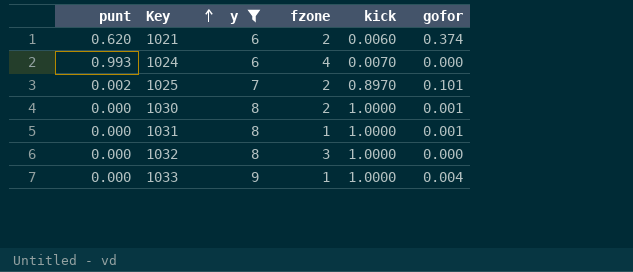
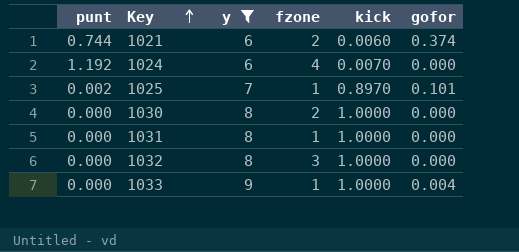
1021 | punt: 0.620 -> 0.744
1024 | punt: 0.993 -> 1.192
1025 | fzone: 2 -> 1
1030 | gofor: 0.001 -> 0.000
1031 | gofor: 0.001 -> 0.000

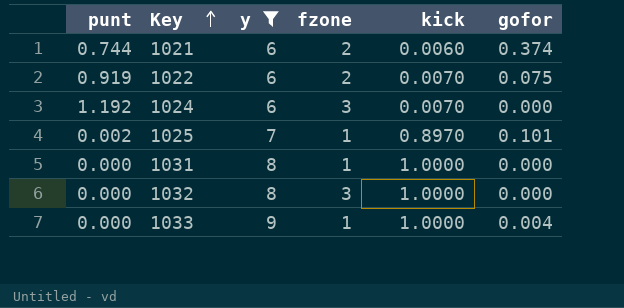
row 1030: 0.000 | 8 | 2 | 1.0000 | 0.000 -> none
row 1022: none -> 0.919 | 6 | 2 | 0.0070 | 0.075
1024 | fzone: 4 -> 3

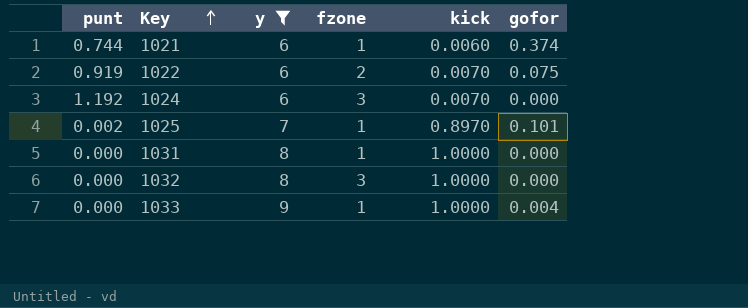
1021 | fzone: 2 -> 1

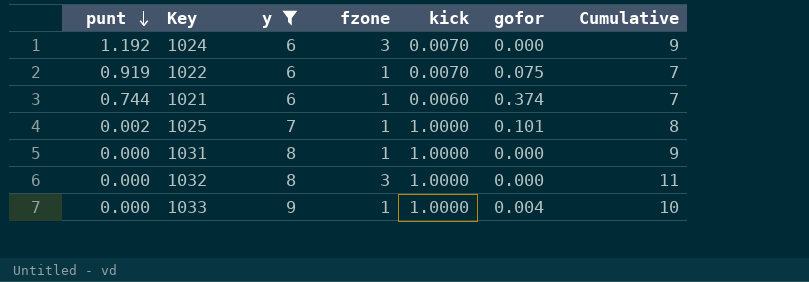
row order: Key ascending -> punt descending
column Cumulative | formula: none -> [y] + [fzone]
1022 | fzone: 2 -> 1
1025 | kick: 0.8970 -> 1.0000

